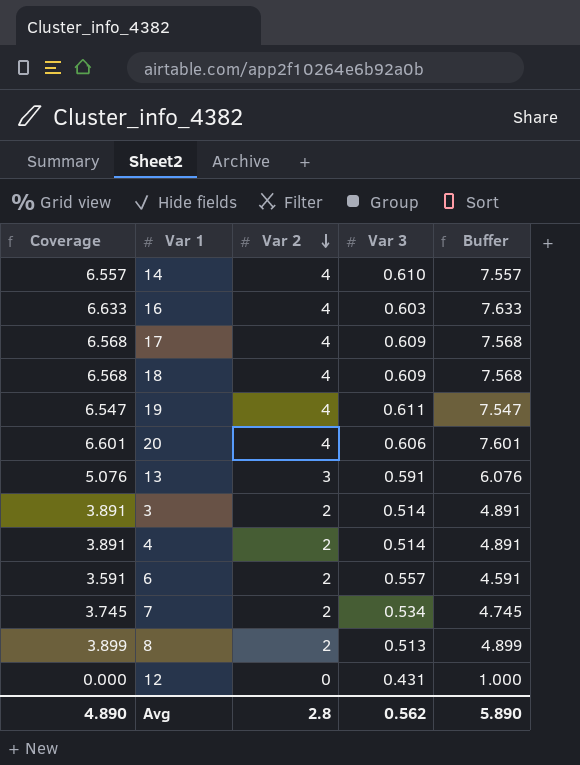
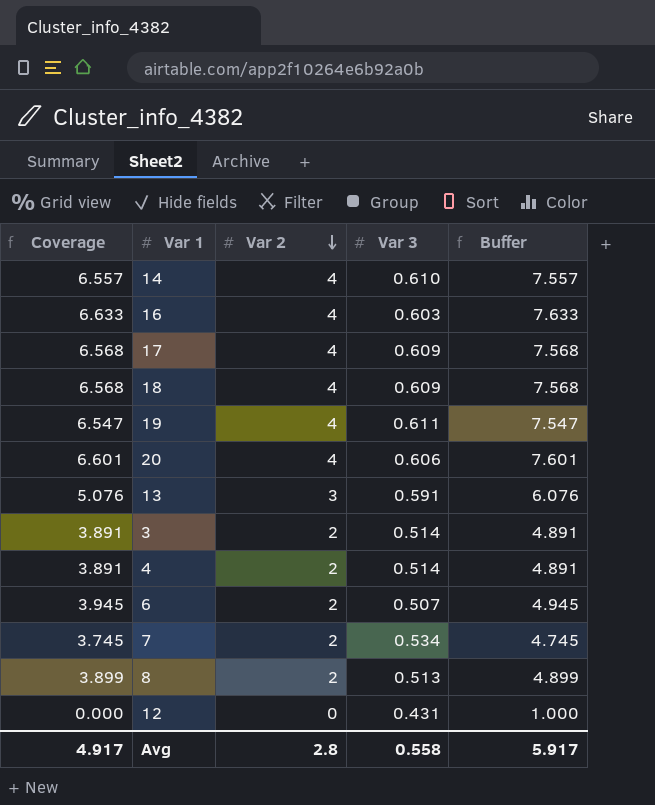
6 | Coverage: 3.591 -> 3.945
6 | Var 3: 0.557 -> 0.507
6 | Buffer: 4.591 -> 4.945
Avg | Coverage: 4.890 -> 4.917
Avg | Var 3: 0.562 -> 0.558
Avg | Buffer: 5.890 -> 5.917

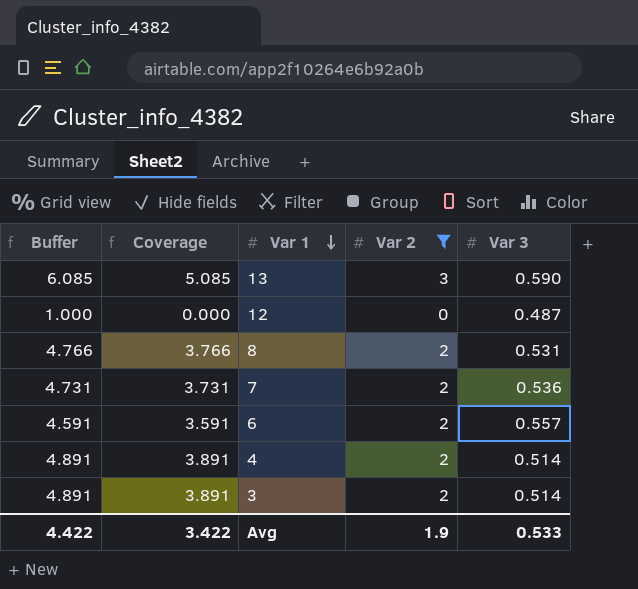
filter: none -> Var 2 != 4
row order: Var 2 descending -> Var 1 descending
column Buffer | position: 5 -> 1
13 | Buffer: 6.076 -> 6.085
13 | Coverage: 5.076 -> 5.085
13 | Var 3: 0.591 -> 0.590
12 | Var 3: 0.431 -> 0.487
8 | Buffer: 4.899 -> 4.766
8 | Coverage: 3.899 -> 3.766
8 | Var 3: 0.513 -> 0.531
7 | Buffer: 4.745 -> 4.731
7 | Coverage: 3.745 -> 3.731
7 | Var 3: 0.534 -> 0.536
6 | Buffer: 4.945 -> 4.591
6 | Coverage: 3.945 -> 3.591
6 | Var 3: 0.507 -> 0.557
Avg | Buffer: 5.917 -> 4.422
Avg | Coverage: 4.917 -> 3.422
Avg | Var 2: 2.8 -> 1.9
Avg | Var 3: 0.558 -> 0.533

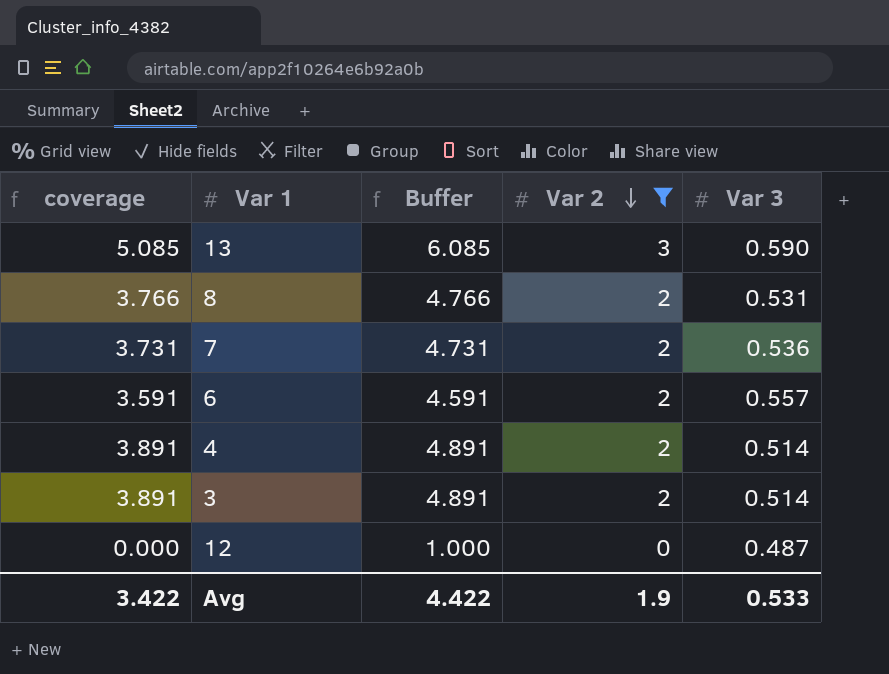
row order: Var 1 descending -> Var 2 descending
column name: Coverage -> coverage
column Buffer | position: 1 -> 3

